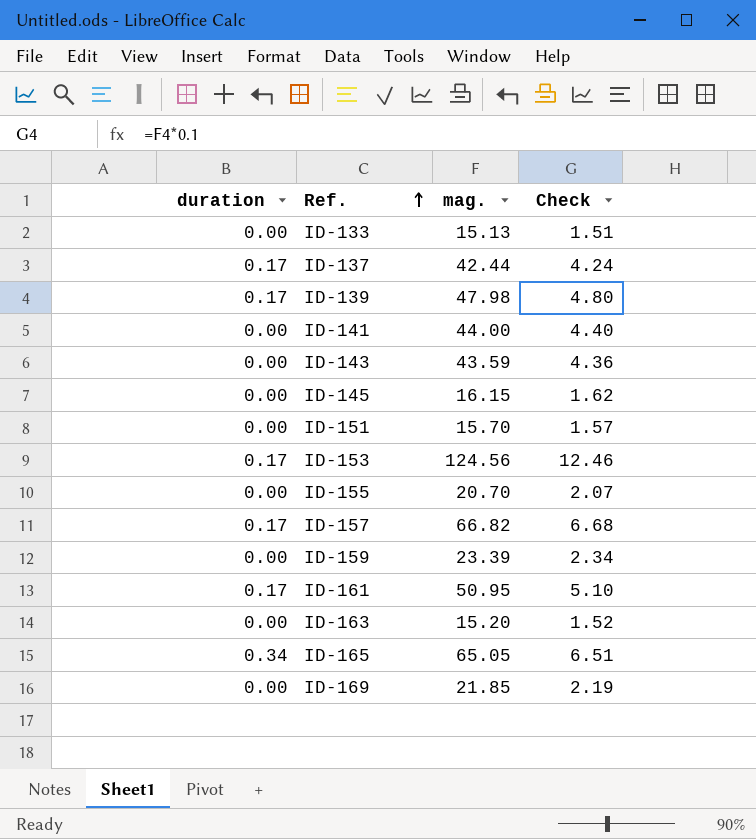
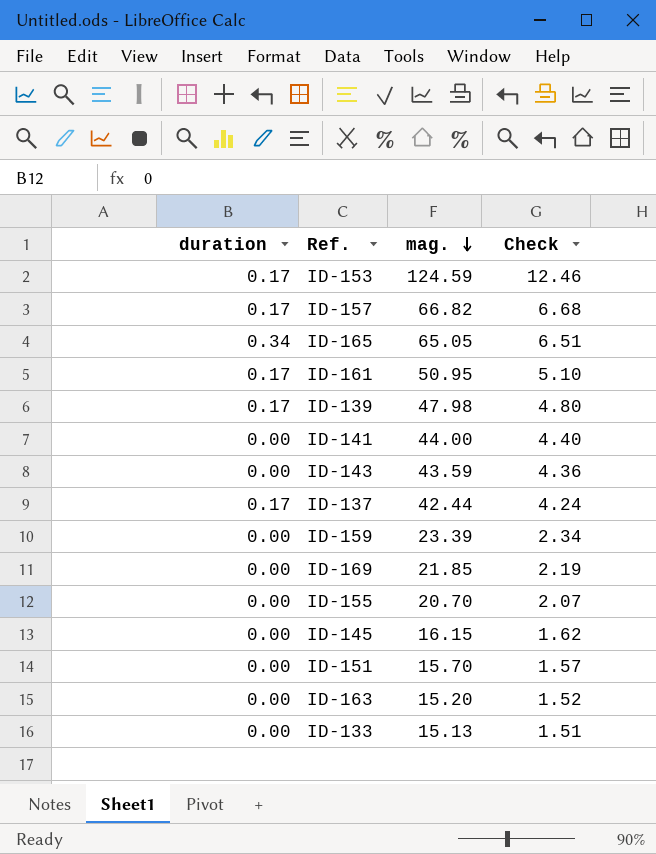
row order: Ref. ascending -> mag. descending
ID-153 | mag.: 124.56 -> 124.59

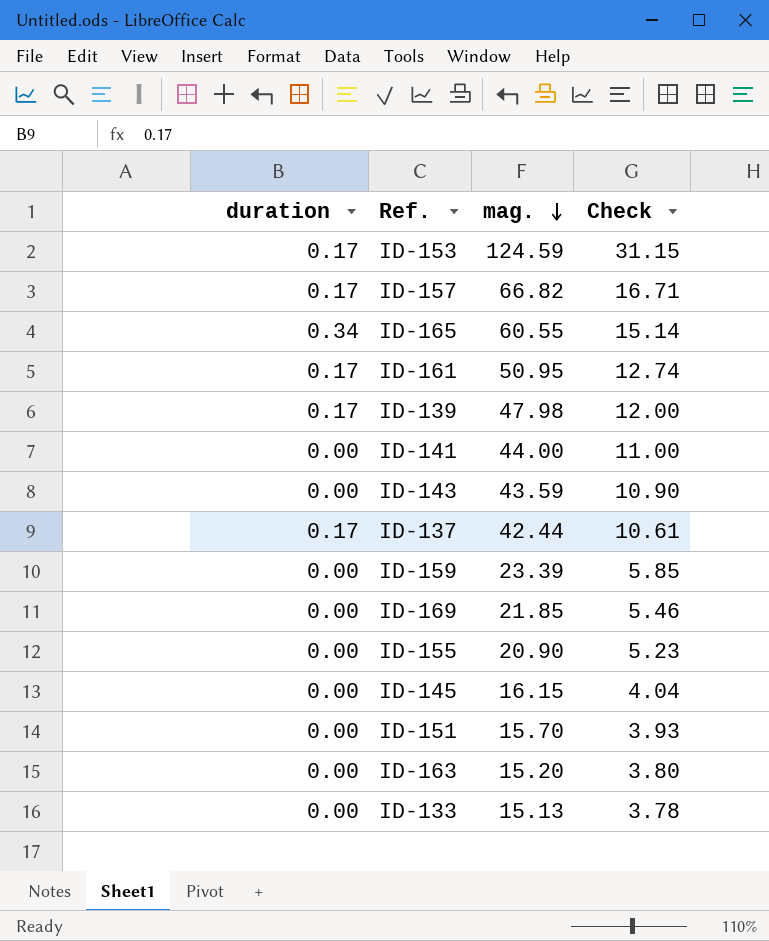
column Check | formula: [mag.] * 0.1 -> [mag.] * 0.25
ID-165 | mag.: 65.05 -> 60.55
ID-155 | mag.: 20.70 -> 20.90

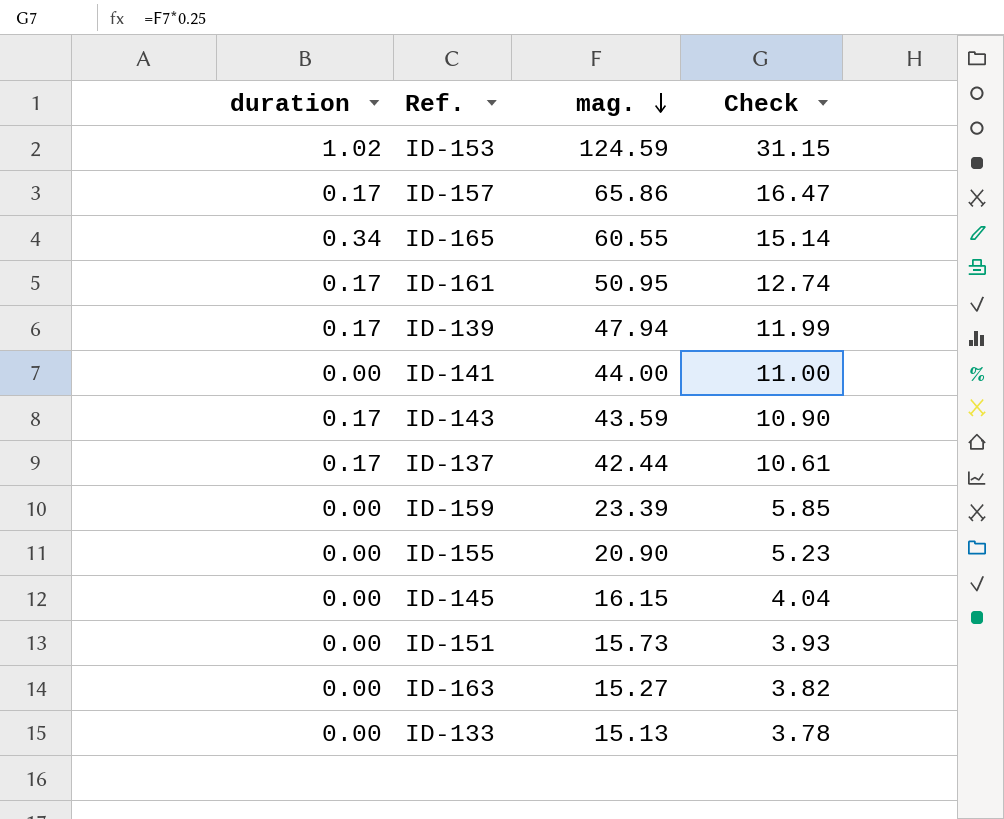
row ID-169: 0.00 | 21.85 | 5.46 -> none
ID-153 | duration: 0.17 -> 1.02
ID-157 | mag.: 66.82 -> 65.86
ID-157 | Check: 16.71 -> 16.47
ID-139 | mag.: 47.98 -> 47.94
ID-139 | Check: 12.00 -> 11.99
ID-143 | duration: 0.00 -> 0.17
ID-151 | mag.: 15.70 -> 15.73
ID-163 | mag.: 15.20 -> 15.27
ID-163 | Check: 3.80 -> 3.82

